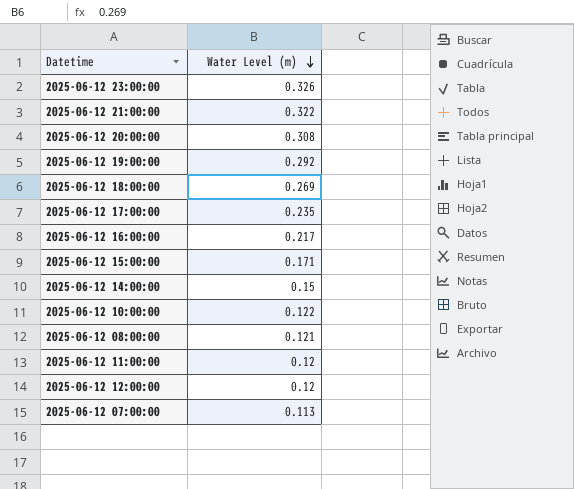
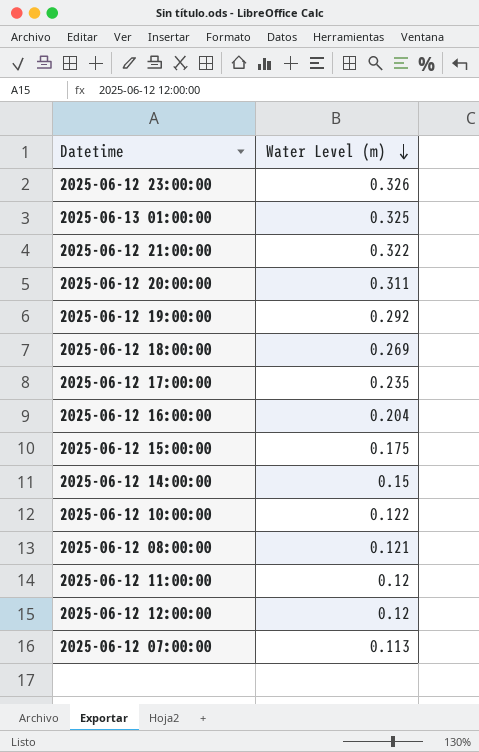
row 2025-06-13 01:00:00: none -> 0.325
2025-06-12 20:00:00 | Water Level (m): 0.308 -> 0.311
2025-06-12 16:00:00 | Water Level (m): 0.217 -> 0.204
2025-06-12 15:00:00 | Water Level (m): 0.171 -> 0.175

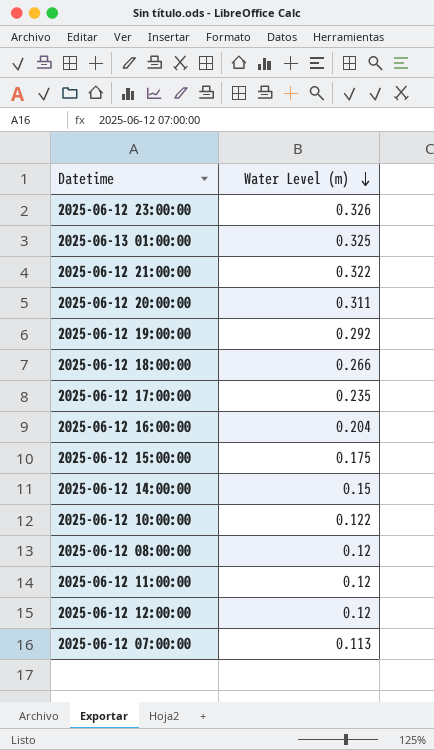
2025-06-12 18:00:00 | Water Level (m): 0.269 -> 0.266
2025-06-12 08:00:00 | Water Level (m): 0.121 -> 0.12

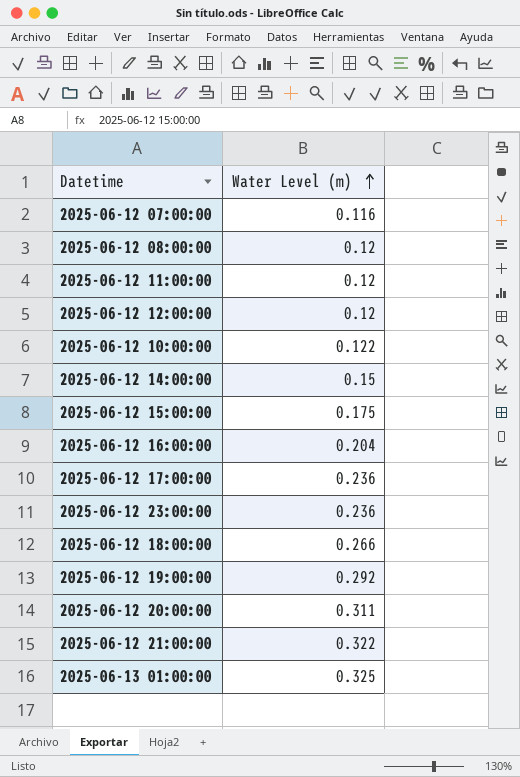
row order: Water Level (m) descending -> Water Level (m) ascending
2025-06-12 07:00:00 | Water Level (m): 0.113 -> 0.116
2025-06-12 17:00:00 | Water Level (m): 0.235 -> 0.236
2025-06-12 23:00:00 | Water Level (m): 0.326 -> 0.236

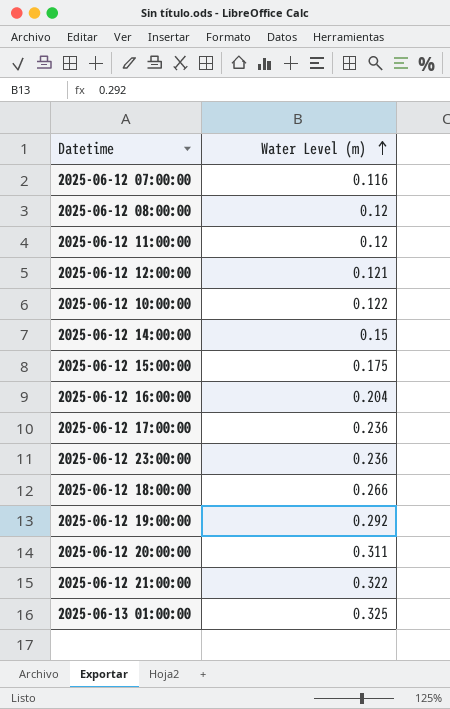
2025-06-12 12:00:00 | Water Level (m): 0.12 -> 0.121

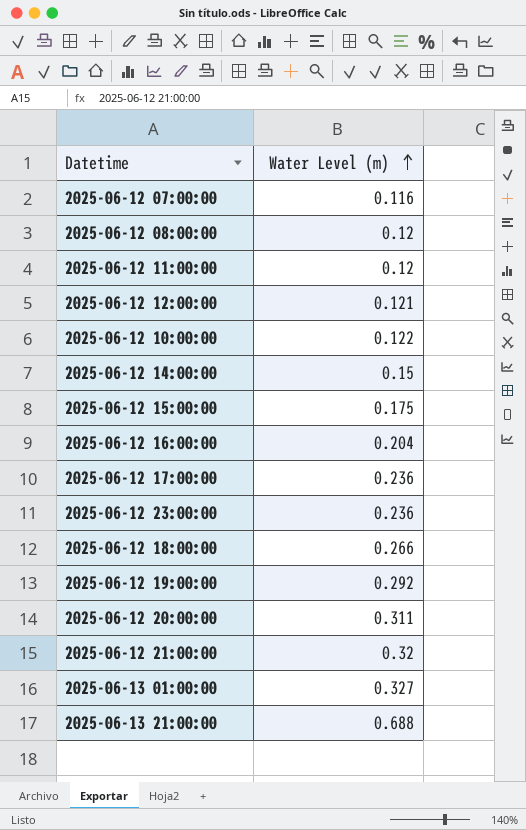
2025-06-12 21:00:00 | Water Level (m): 0.322 -> 0.32
2025-06-13 01:00:00 | Water Level (m): 0.325 -> 0.327
row 2025-06-13 21:00:00: none -> 0.688

